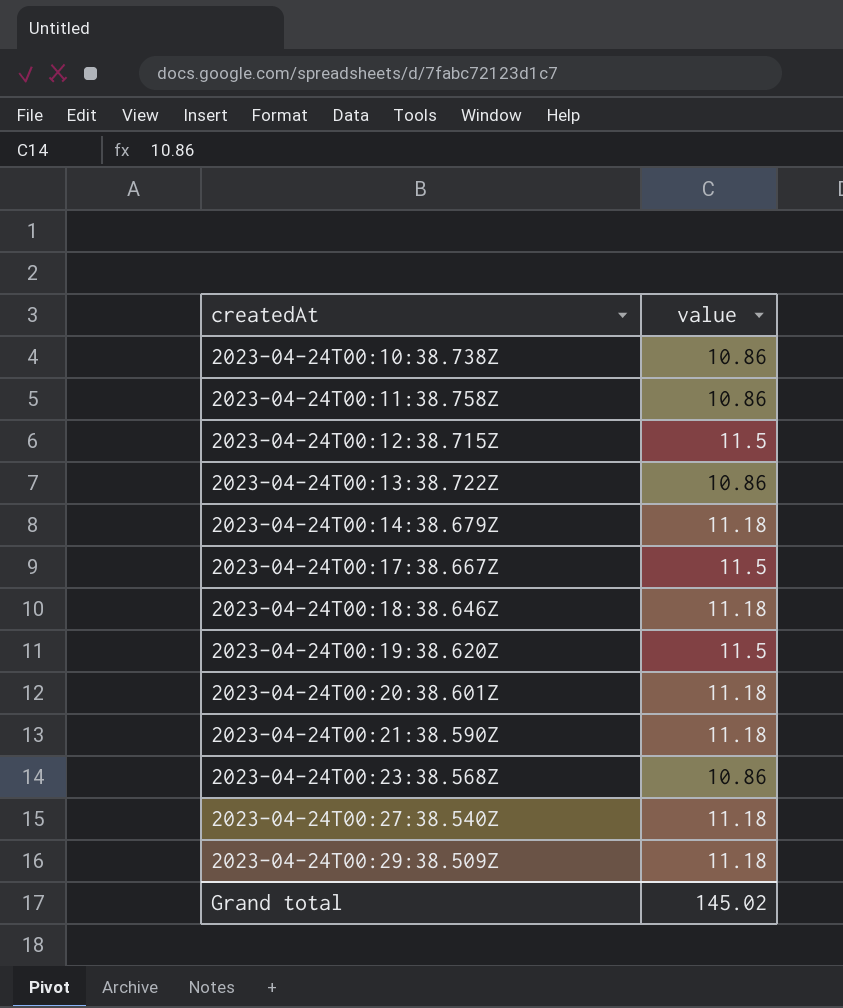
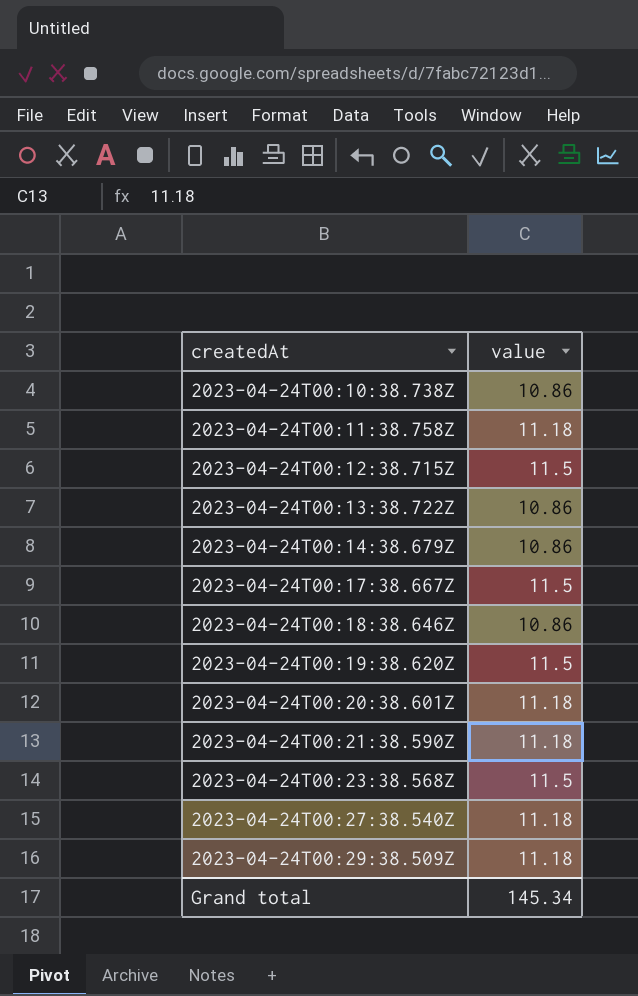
2023-04-24T00:11:38.758Z | value: 10.86 -> 11.18
2023-04-24T00:14:38.679Z | value: 11.18 -> 10.86
2023-04-24T00:18:38.646Z | value: 11.18 -> 10.86
2023-04-24T00:23:38.568Z | value: 10.86 -> 11.5
Grand total | value: 145.02 -> 145.34

